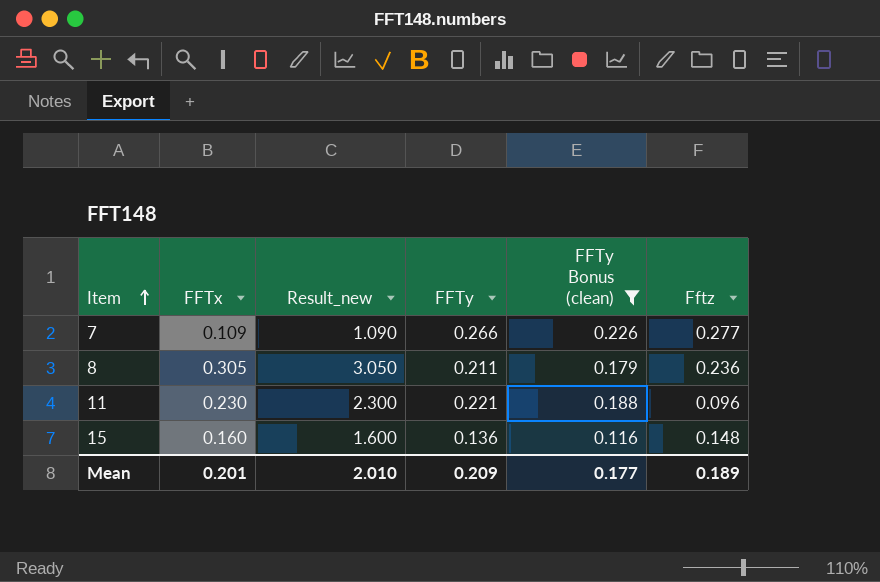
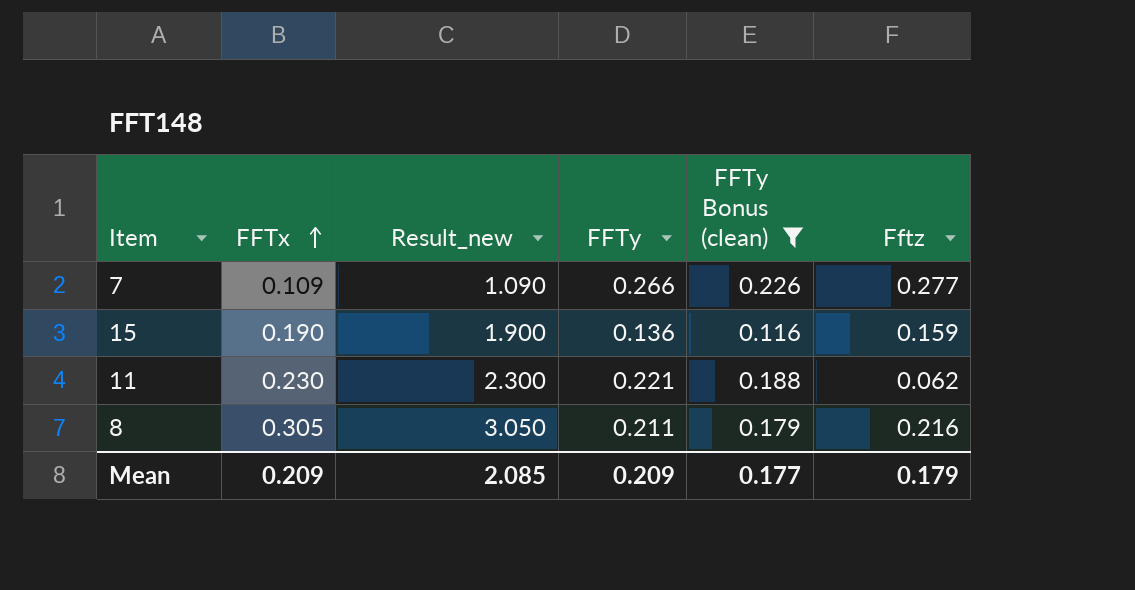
row order: Item ascending -> FFTx ascending
15 | FFTx: 0.160 -> 0.190
15 | Result_new: 1.600 -> 1.900
15 | Fftz: 0.148 -> 0.159
11 | Fftz: 0.096 -> 0.062
8 | Fftz: 0.236 -> 0.216
Mean | FFTx: 0.201 -> 0.209
Mean | Result_new: 2.010 -> 2.085
Mean | Fftz: 0.189 -> 0.179

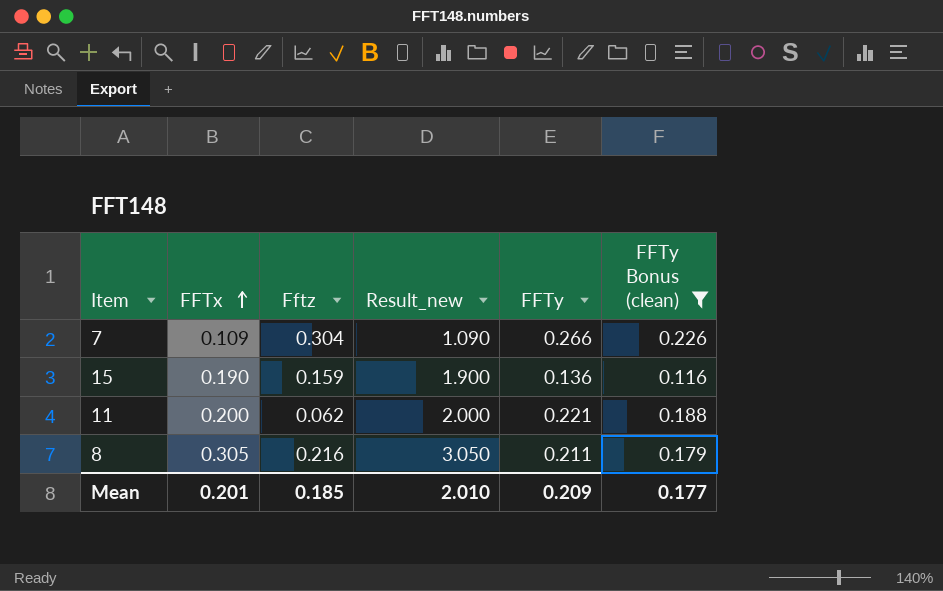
column Fftz | position: 6 -> 3
7 | Fftz: 0.277 -> 0.304
11 | FFTx: 0.230 -> 0.200
11 | Result_new: 2.300 -> 2.000
Mean | FFTx: 0.209 -> 0.201
Mean | Fftz: 0.179 -> 0.185
Mean | Result_new: 2.085 -> 2.010

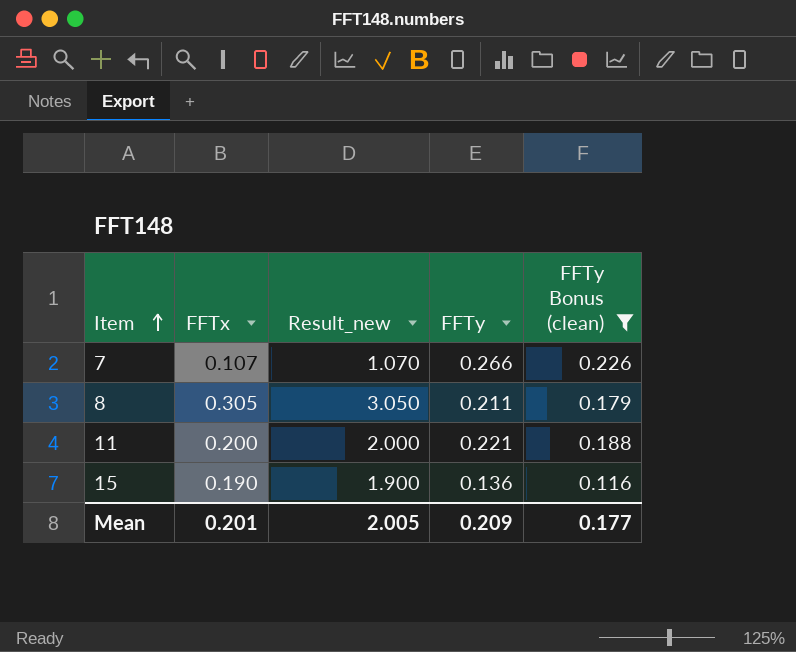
row order: FFTx ascending -> Item ascending
column Fftz | position: 3 -> none
7 | FFTx: 0.109 -> 0.107
7 | Result_new: 1.090 -> 1.070
Mean | Result_new: 2.010 -> 2.005

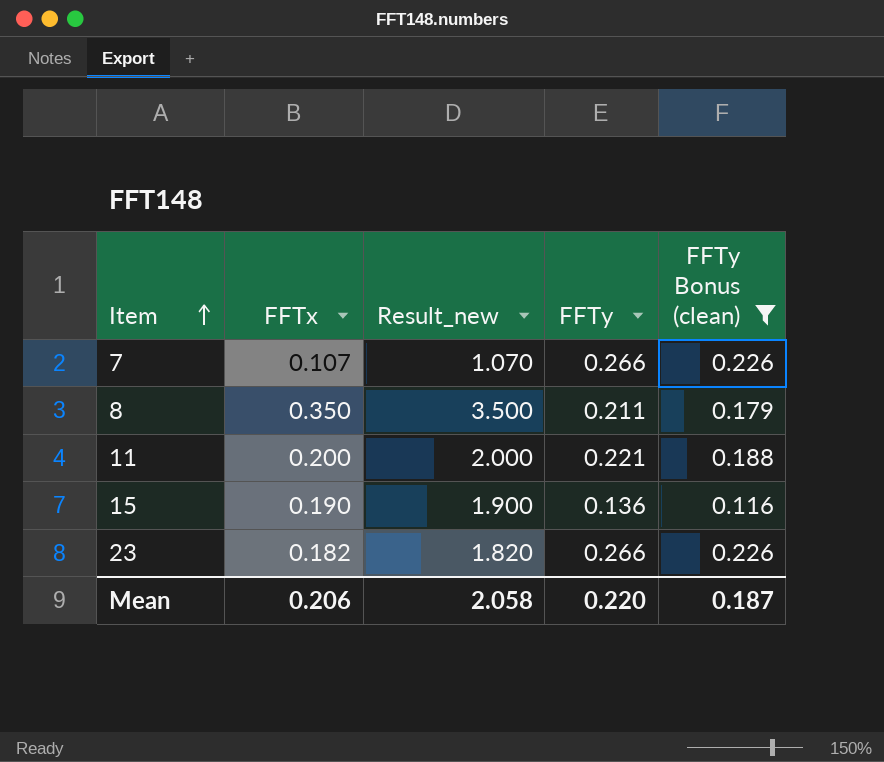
8 | FFTx: 0.305 -> 0.350
8 | Result_new: 3.050 -> 3.500
row 23: none -> 0.182 | 1.820 | 0.266 | 0.226
Mean | FFTx: 0.201 -> 0.206
Mean | Result_new: 2.005 -> 2.058
Mean | FFTy: 0.209 -> 0.220
Mean | FFTy Bonus (clean): 0.177 -> 0.187

